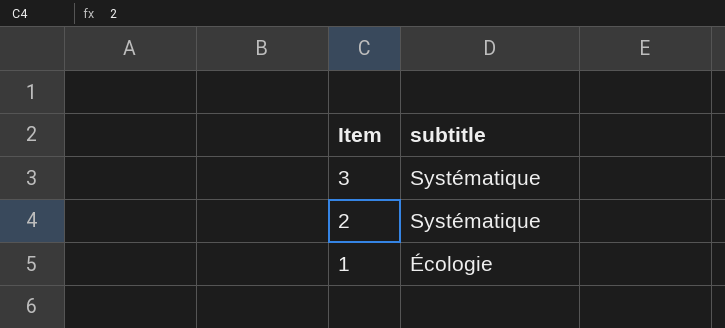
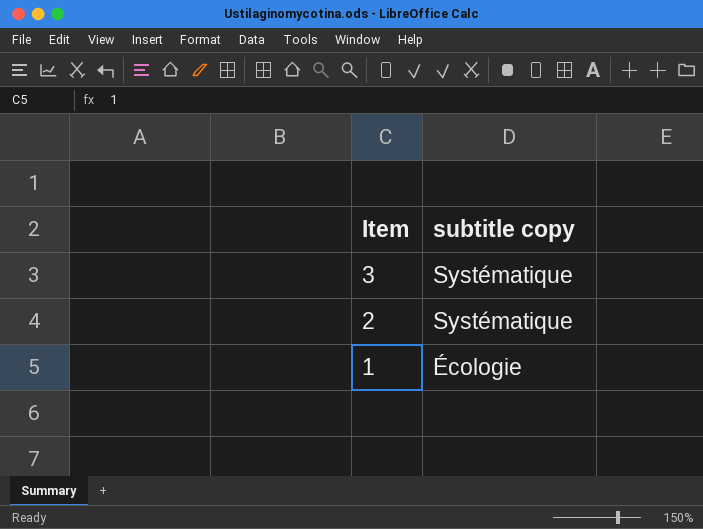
column name: subtitle -> subtitle copy

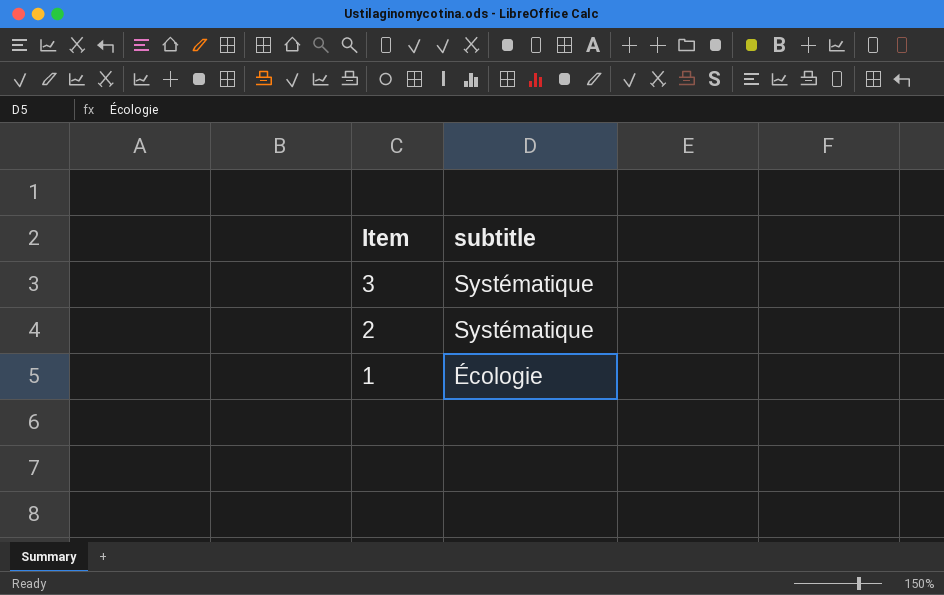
column name: subtitle copy -> subtitle

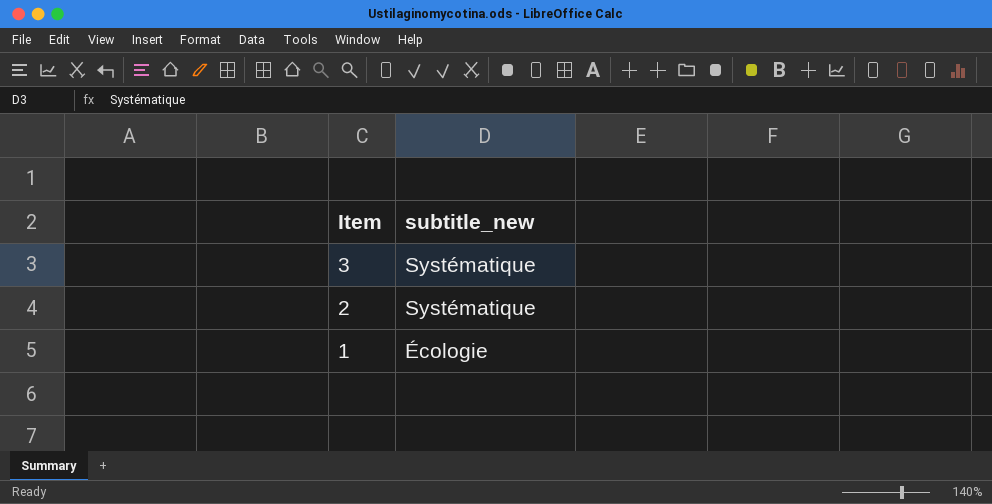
column name: subtitle -> subtitle_new

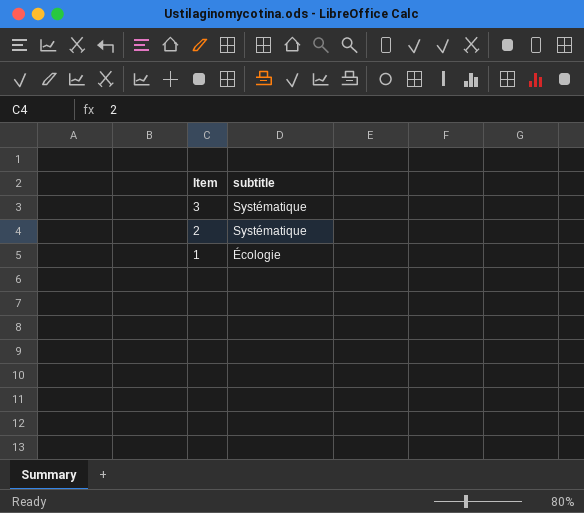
column name: subtitle_new -> subtitle

